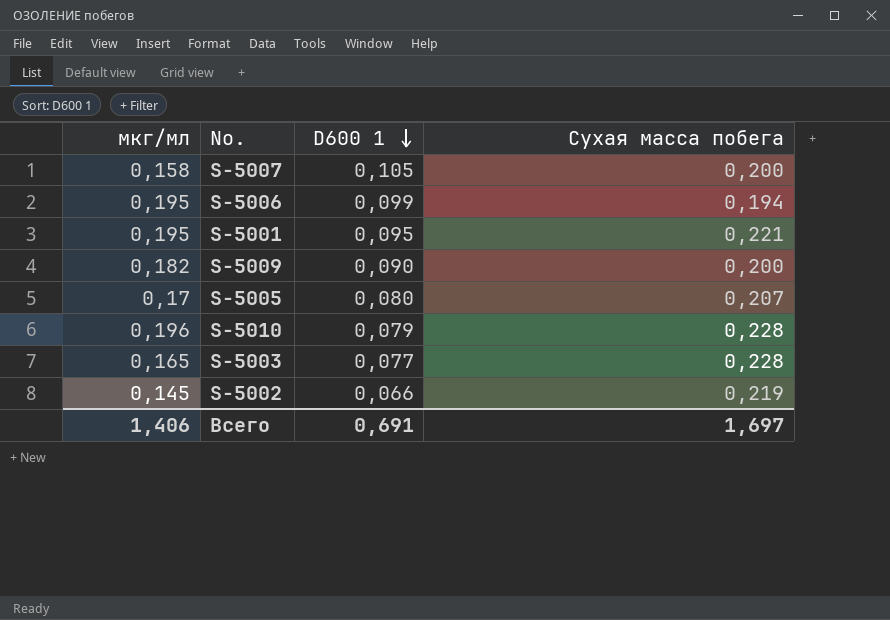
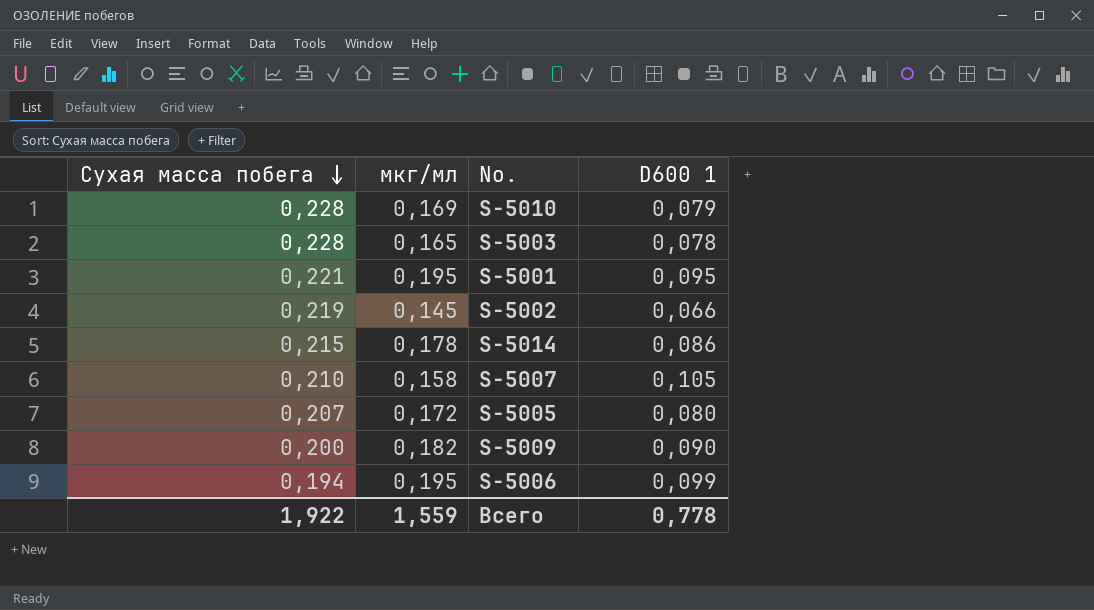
row order: D600 1 descending -> Сухая масса побега descending
column Сухая масса побега | position: 4 -> 1
S-5010 | мкг/мл: 0,196 -> 0,169
S-5003 | D600 1: 0,077 -> 0,078
row S-5014: none -> 0,215 | 0,178 | 0,086
S-5007 | Сухая масса побега: 0,200 -> 0,210
S-5005 | мкг/мл: 0,17 -> 0,172
Всего | Сухая масса побега: 1,697 -> 1,922
Всего | мкг/мл: 1,406 -> 1,559
Всего | D600 1: 0,691 -> 0,778

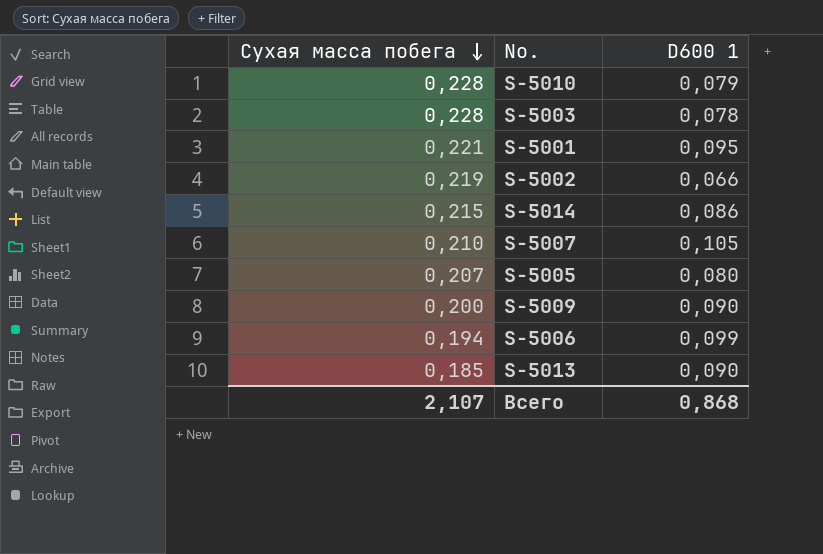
column мкг/мл | position: 2 -> none
row S-5013: none -> 0,185 | 0,090
Всего | Сухая масса побега: 1,922 -> 2,107
Всего | D600 1: 0,778 -> 0,868

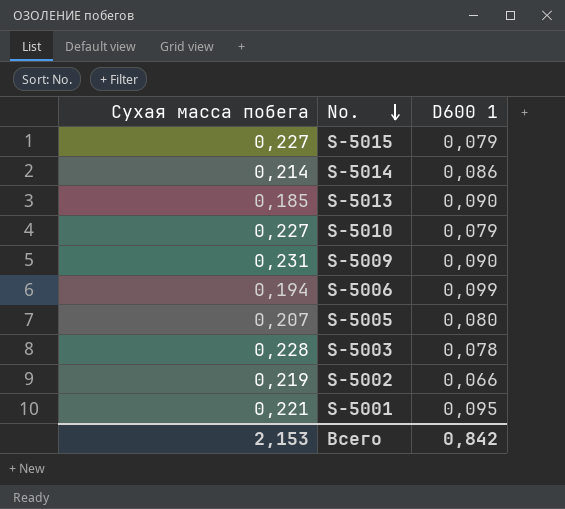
row order: Сухая масса побега descending -> No. descending
row S-5007: 0,210 | 0,105 -> none
row S-5015: none -> 0,227 | 0,079
S-5014 | Сухая масса побега: 0,215 -> 0,214
S-5010 | Сухая масса побега: 0,228 -> 0,227
S-5009 | Сухая масса побега: 0,200 -> 0,231
Всего | Сухая масса побега: 2,107 -> 2,153
Всего | D600 1: 0,868 -> 0,842

